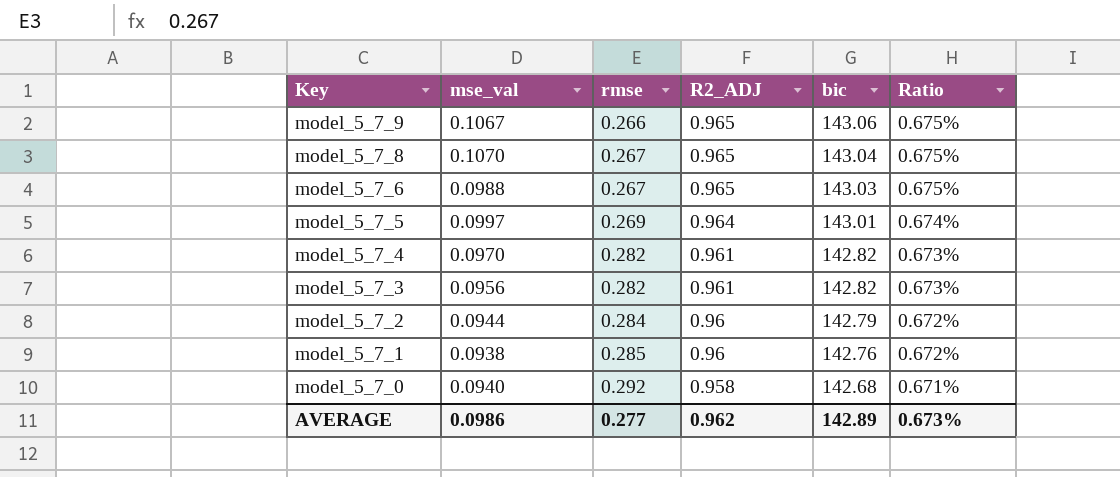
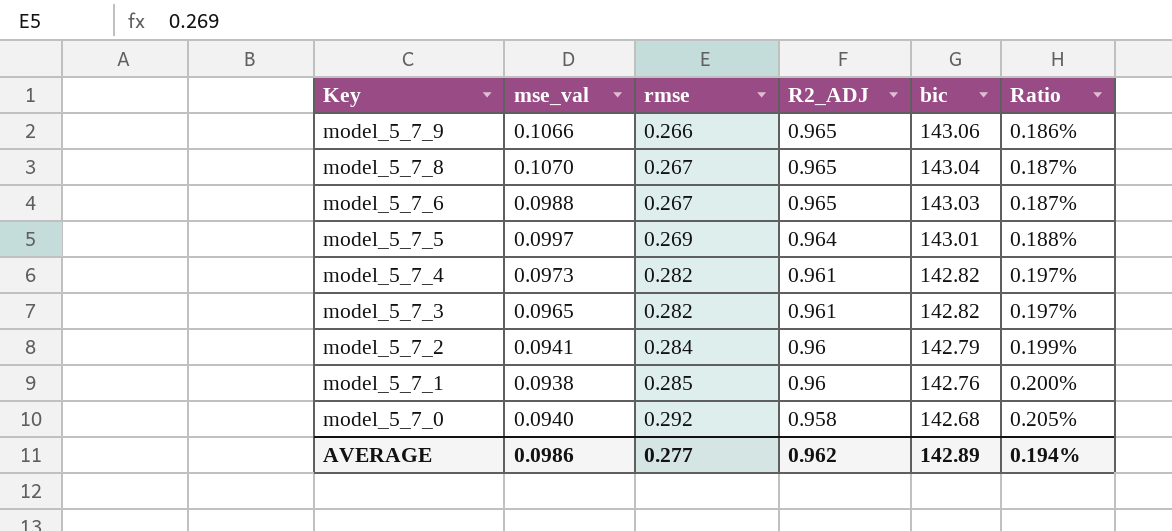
column Ratio | formula: [R2_ADJ] / [bic] -> [rmse] / [bic]
model_5_7_9 | mse_val: 0.1067 -> 0.1066
model_5_7_4 | mse_val: 0.0970 -> 0.0973
model_5_7_3 | mse_val: 0.0956 -> 0.0965
model_5_7_2 | mse_val: 0.0944 -> 0.0941
AVERAGE | Ratio: 0.673% -> 0.194%

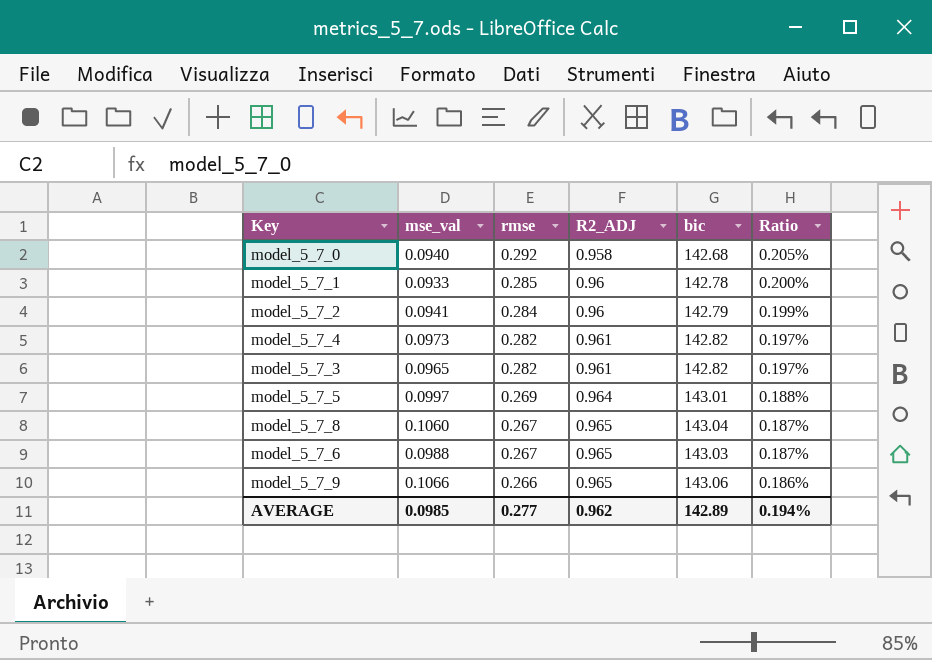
row order: Key descending -> rmse descending
model_5_7_1 | mse_val: 0.0938 -> 0.0933
model_5_7_1 | bic: 142.76 -> 142.78
model_5_7_8 | mse_val: 0.1070 -> 0.1060
AVERAGE | mse_val: 0.0986 -> 0.0985

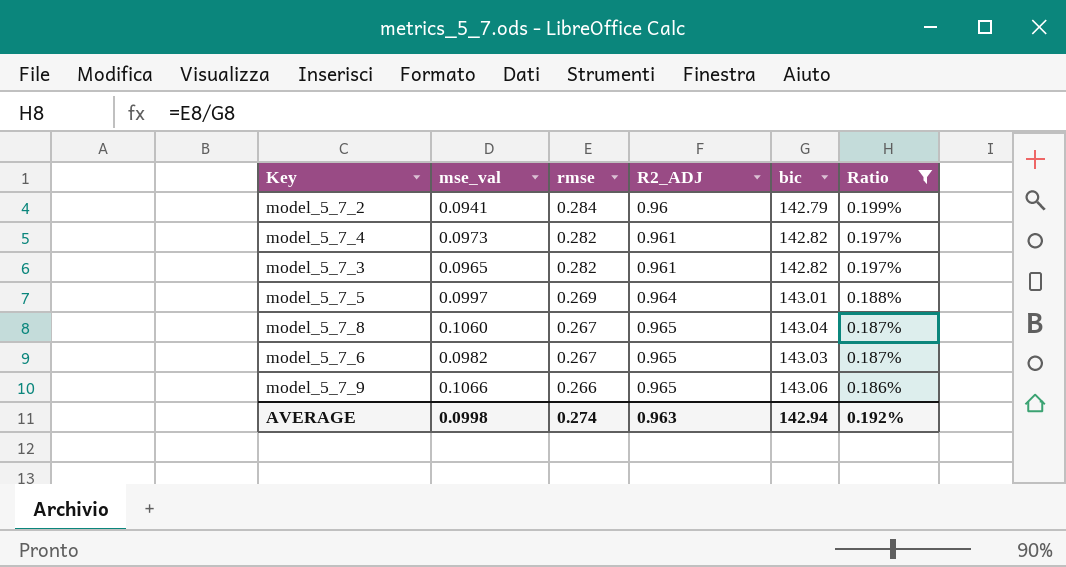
filter: none -> Ratio <= 0.199%
model_5_7_6 | mse_val: 0.0988 -> 0.0982
AVERAGE | mse_val: 0.0985 -> 0.0998
AVERAGE | rmse: 0.277 -> 0.274
AVERAGE | R2_ADJ: 0.962 -> 0.963
AVERAGE | bic: 142.89 -> 142.94
AVERAGE | Ratio: 0.194% -> 0.192%

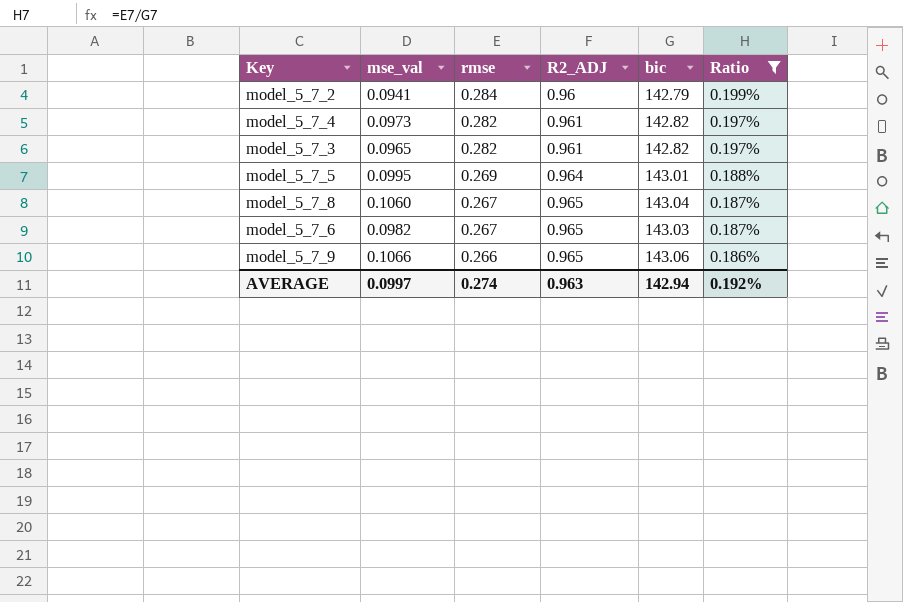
model_5_7_5 | mse_val: 0.0997 -> 0.0995
AVERAGE | mse_val: 0.0998 -> 0.0997

